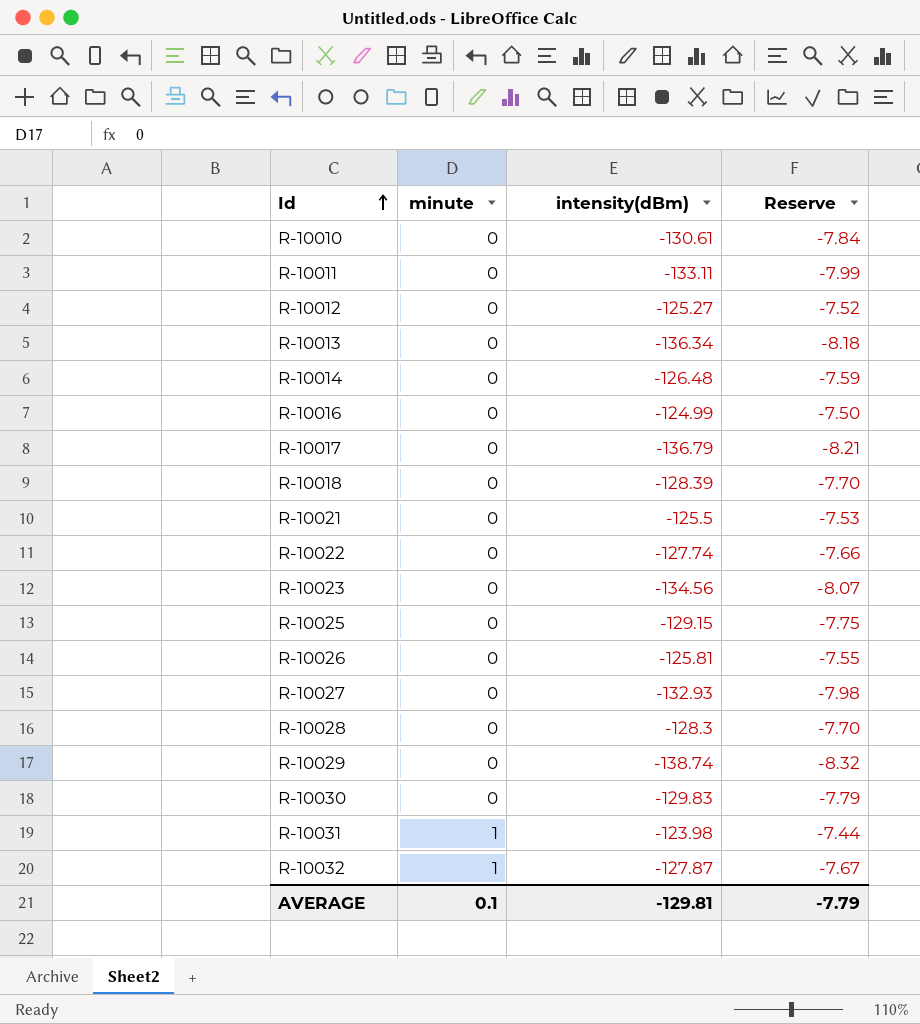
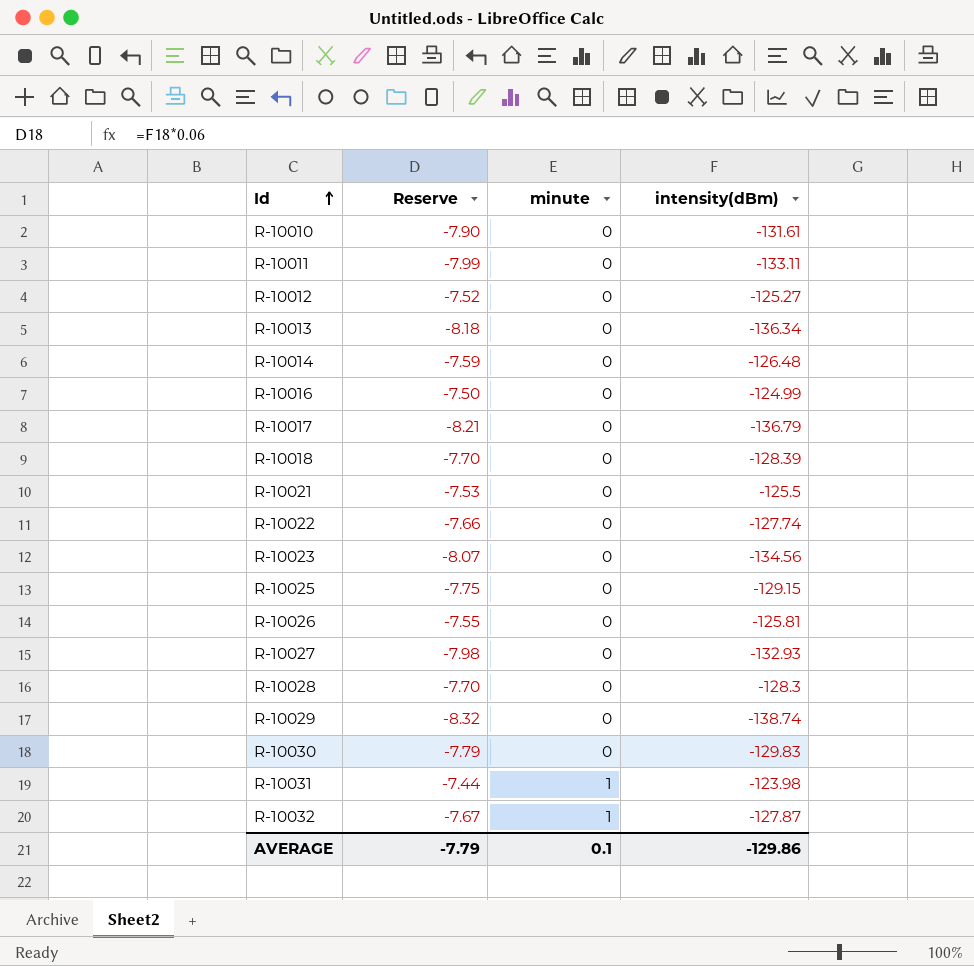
column Reserve | position: 4 -> 2
R-10010 | Reserve: -7.84 -> -7.90
R-10010 | intensity(dBm): -130.61 -> -131.61
AVERAGE | intensity(dBm): -129.81 -> -129.86

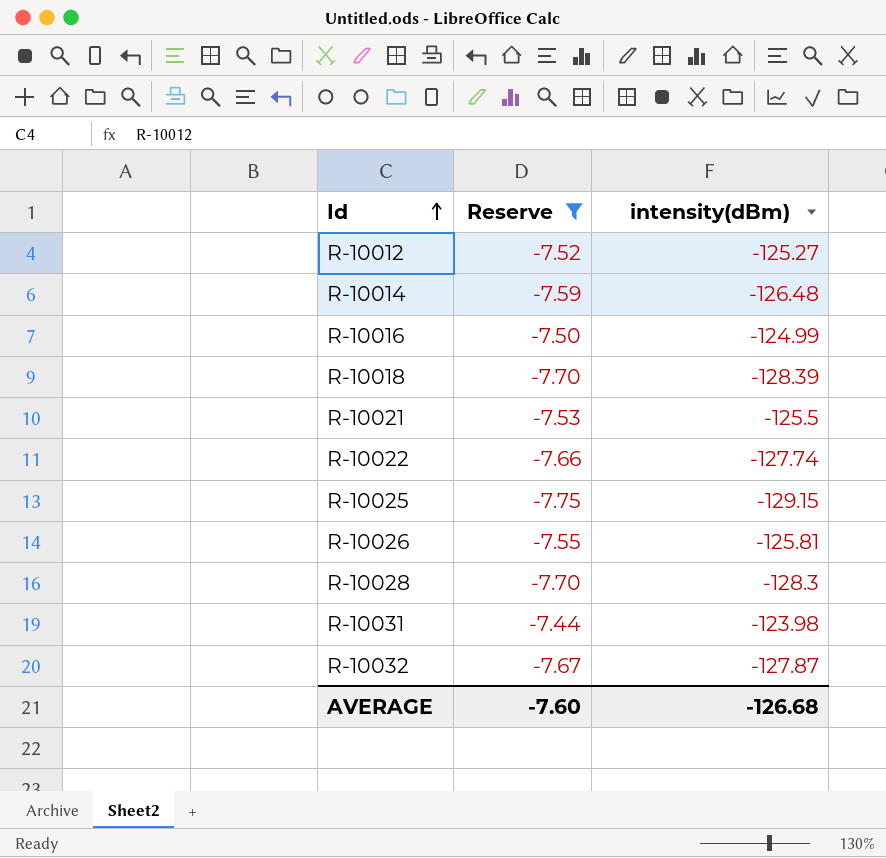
filter: none -> Reserve >= -7.75
column minute | position: 3 -> none
AVERAGE | Reserve: -7.79 -> -7.60
AVERAGE | intensity(dBm): -129.86 -> -126.68

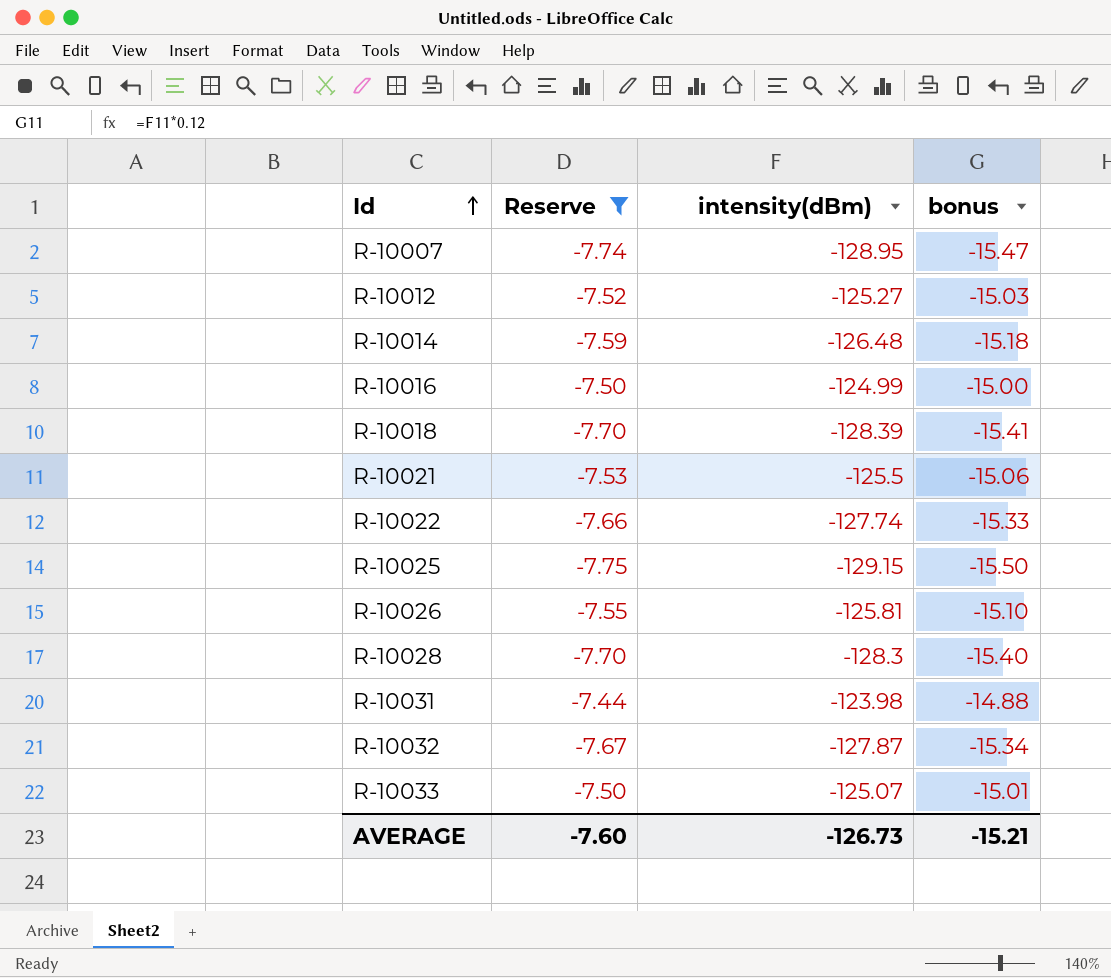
column bonus | formula: none -> [intensity(dBm)] * 0.12
row R-10007: none -> -7.74 | -128.95 | -15.47
row R-10033: none -> -7.50 | -125.07 | -15.01
AVERAGE | intensity(dBm): -126.68 -> -126.73

